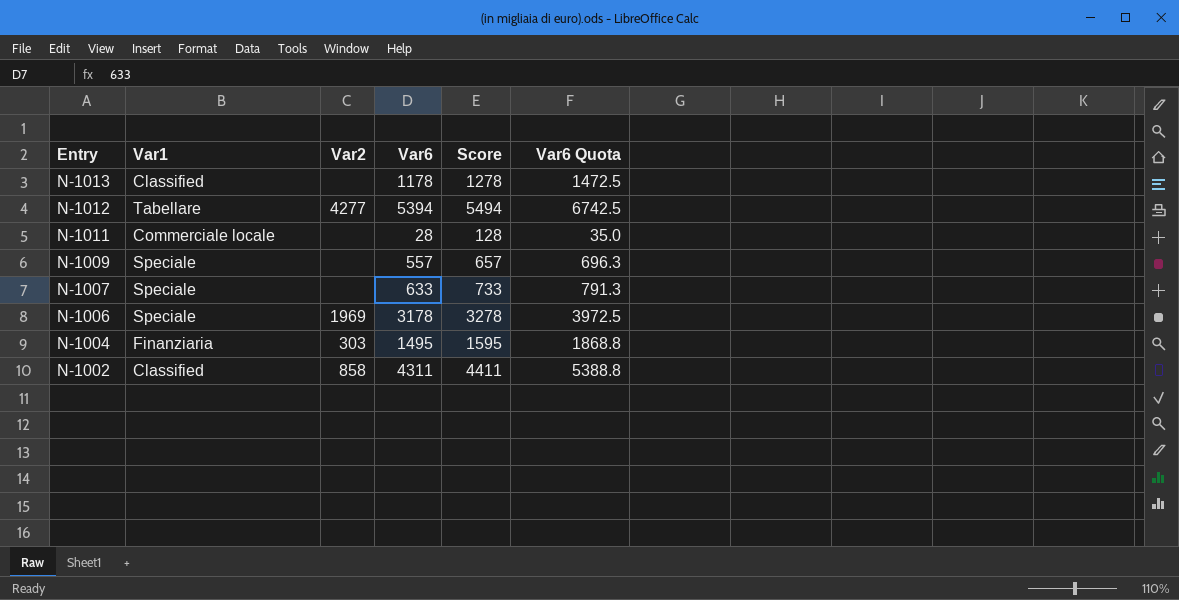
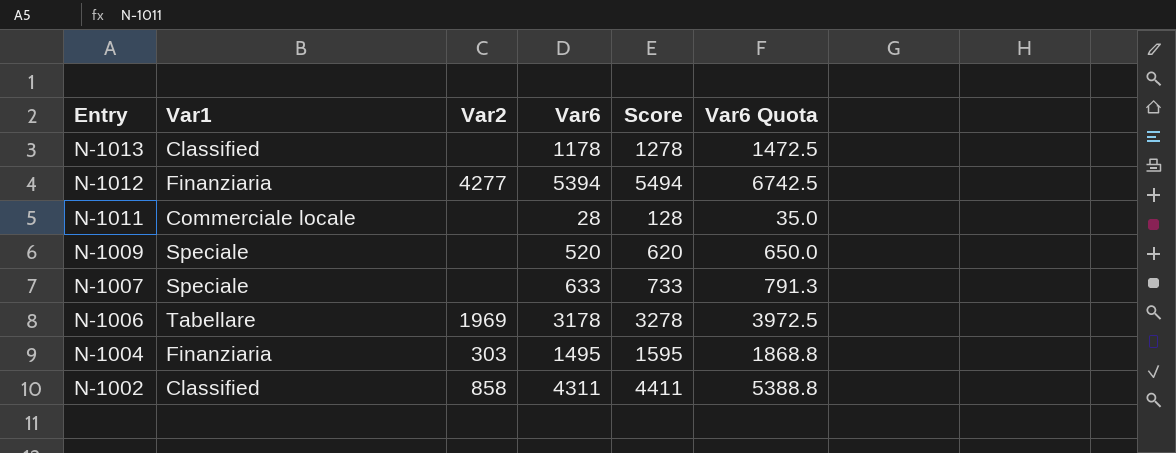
N-1012 | Var1: Tabellare -> Finanziaria
N-1009 | Var6: 557 -> 520
N-1009 | Score: 657 -> 620
N-1009 | Var6 Quota: 696.3 -> 650.0
N-1006 | Var1: Speciale -> Tabellare

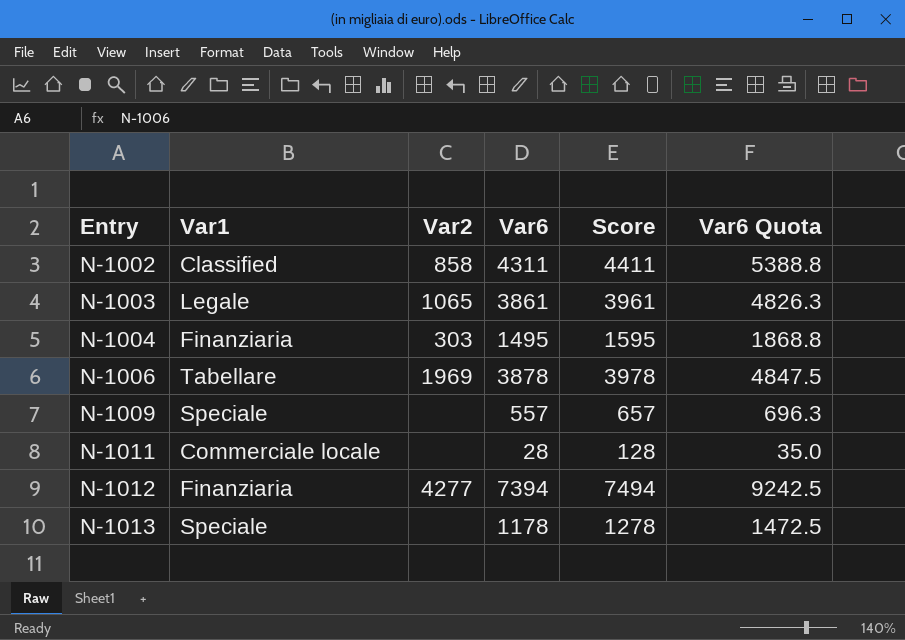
row order: Entry descending -> Entry ascending
row N-1007: Speciale | none | 633 | 733 | 791.3 -> none
row N-1003: none -> Legale | 1065 | 3861 | 3961 | 4826.3
N-1006 | Var6: 3178 -> 3878
N-1006 | Score: 3278 -> 3978
N-1006 | Var6 Quota: 3972.5 -> 4847.5
N-1009 | Var6: 520 -> 557
N-1009 | Score: 620 -> 657
N-1009 | Var6 Quota: 650.0 -> 696.3
N-1012 | Var6: 5394 -> 7394
N-1012 | Score: 5494 -> 7494
N-1012 | Var6 Quota: 6742.5 -> 9242.5
N-1013 | Var1: Classified -> Speciale

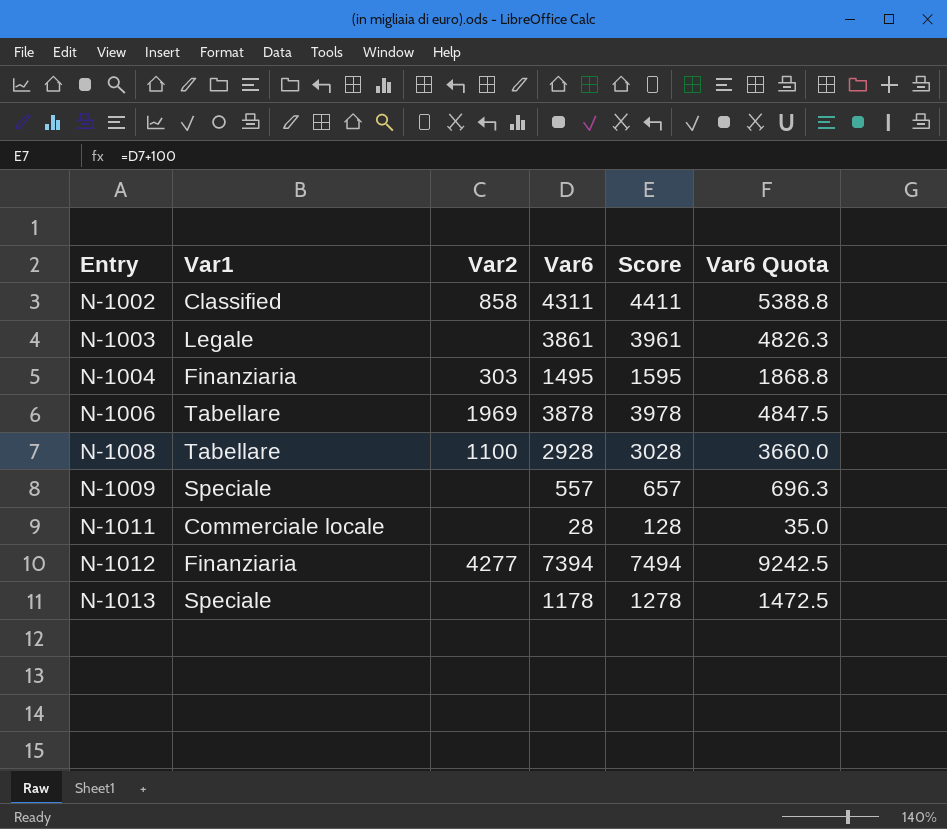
N-1003 | Var2: 1065 -> none
row N-1008: none -> Tabellare | 1100 | 2928 | 3028 | 3660.0

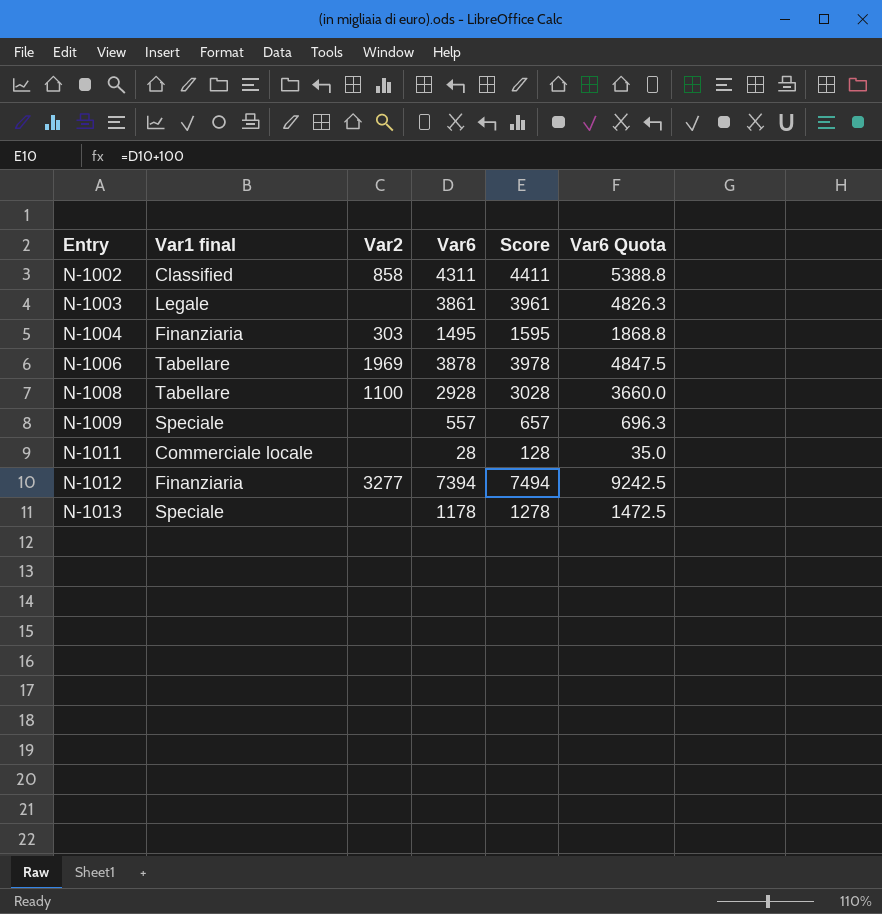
column name: Var1 -> Var1 final
N-1012 | Var2: 4277 -> 3277

